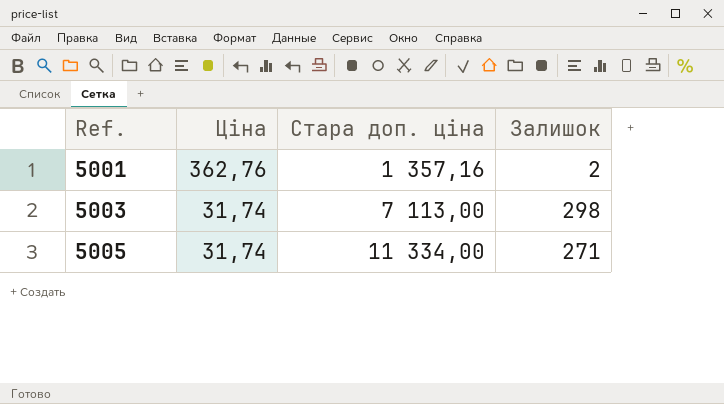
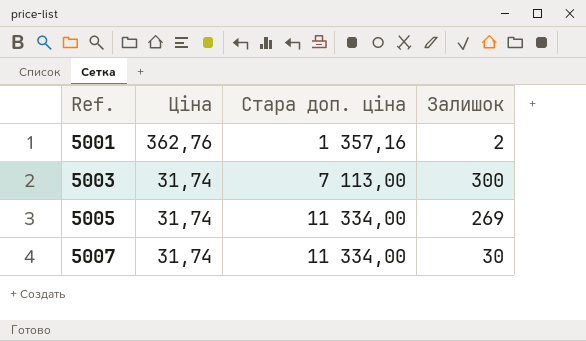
5003 | Залишок: 298 -> 300
5005 | Залишок: 271 -> 269
row 5007: none -> 31,74 | 11 334,00 | 30

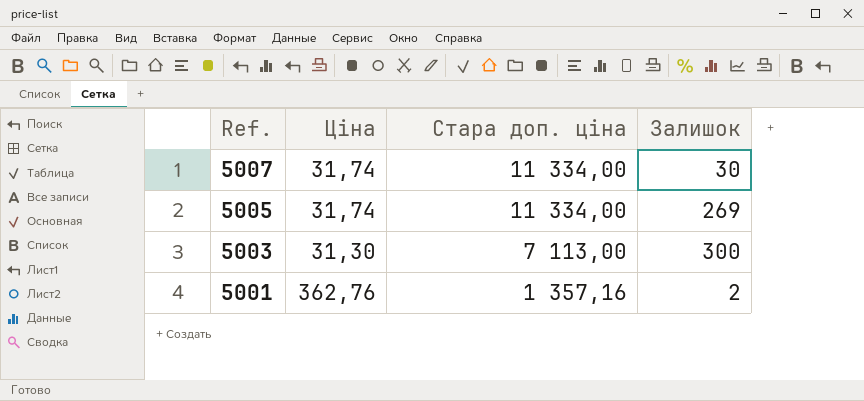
row order: Ref. ascending -> Ref. descending
5003 | Ціна: 31,74 -> 31,30

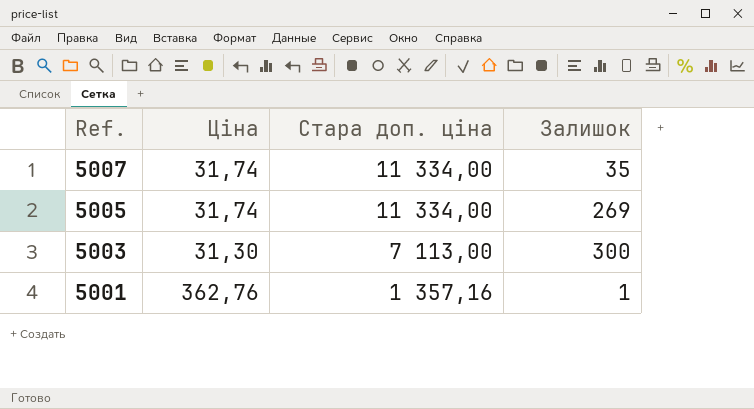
5007 | Залишок: 30 -> 35
5001 | Залишок: 2 -> 1

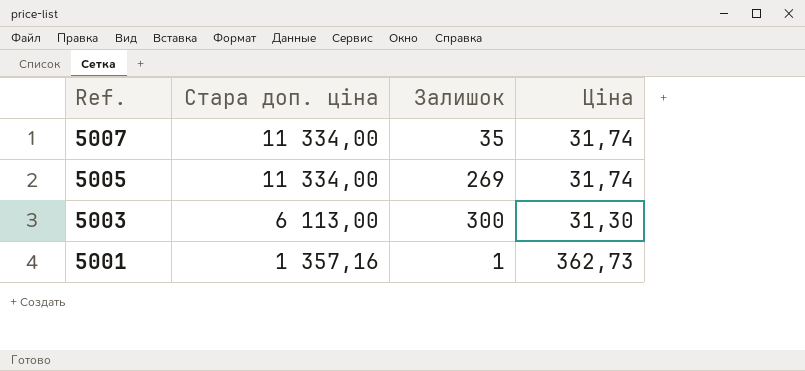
column Ціна | position: 2 -> 4
5003 | Стара доп. ціна: 7 113,00 -> 6 113,00
5001 | Ціна: 362,76 -> 362,73

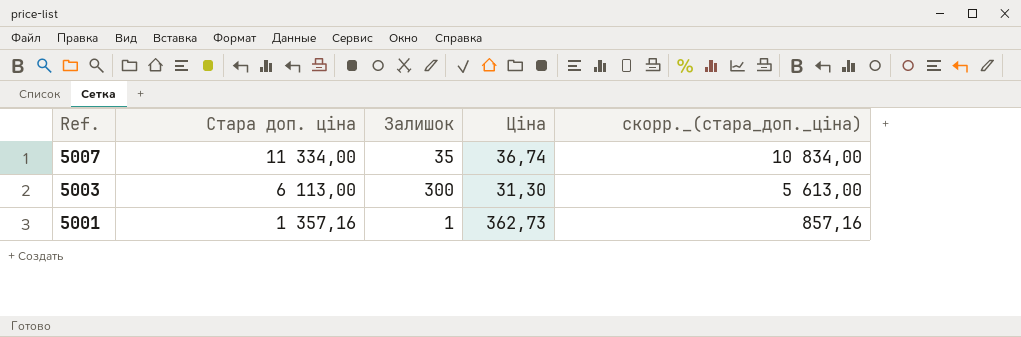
column скорр._(стара_доп._ціна) | formula: none -> [Стара доп. ціна] - 500
row 5005: 11 334,00 | 269 | 31,74 -> none
5007 | Ціна: 31,74 -> 36,74

